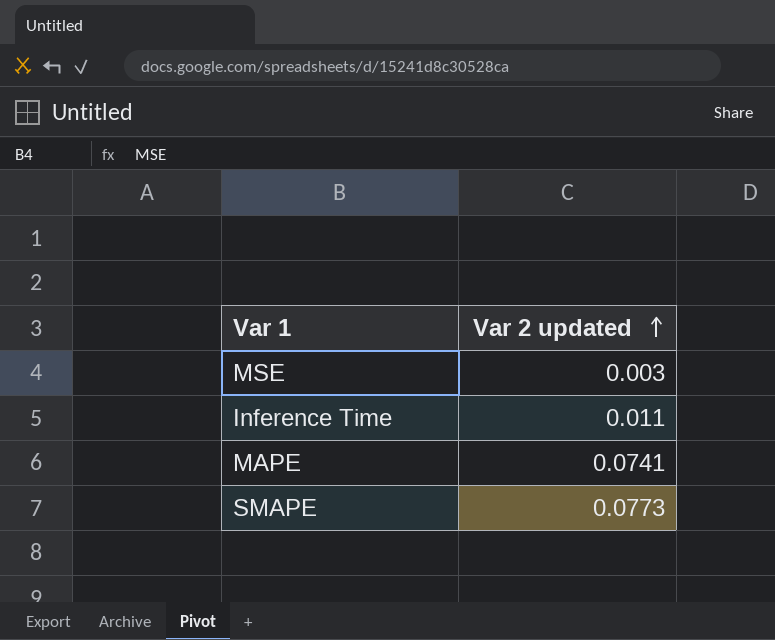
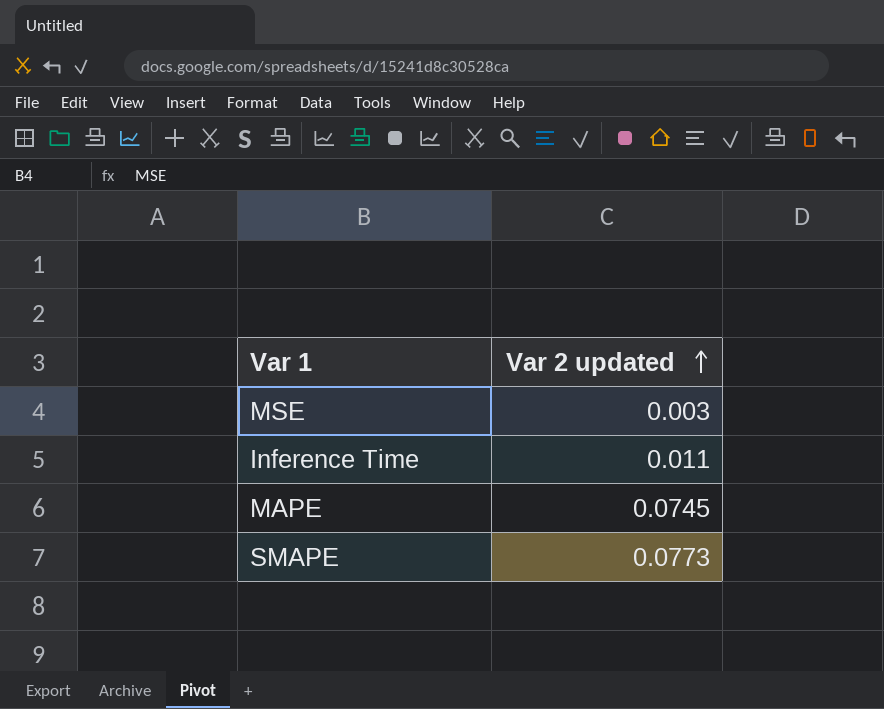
MAPE | Var 2 updated: 0.0741 -> 0.0745

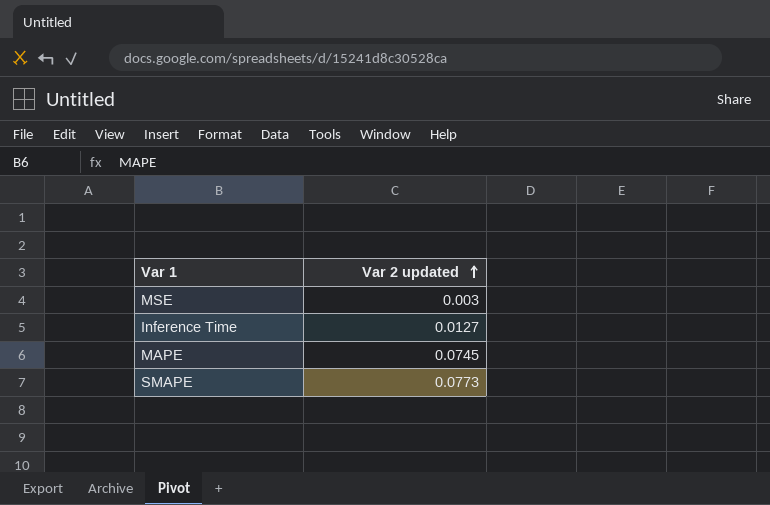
Inference Time | Var 2 updated: 0.011 -> 0.0127

